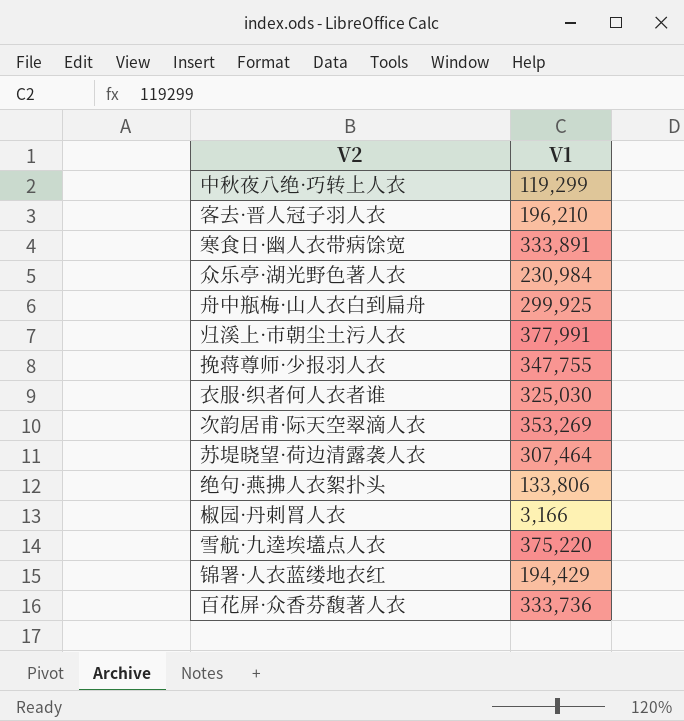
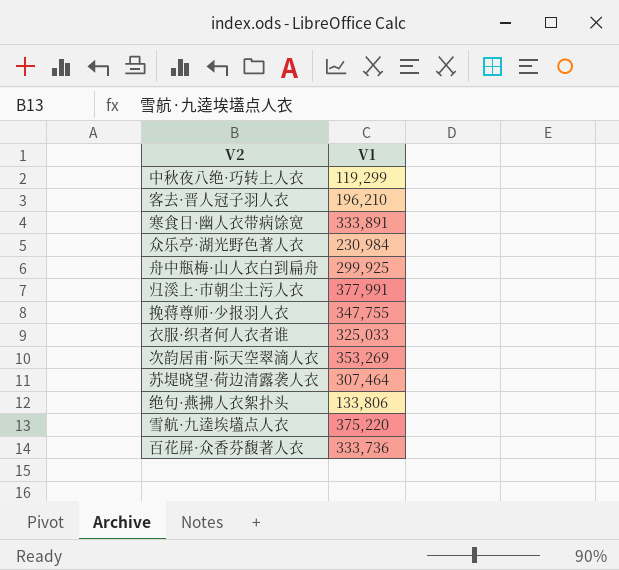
row 椒园·丹刺罥人衣: 3,166 -> none
row 锦署·人衣蓝缕地衣红: 194,429 -> none
衣服·织者何人衣者谁 | V1: 325,030 -> 325,033

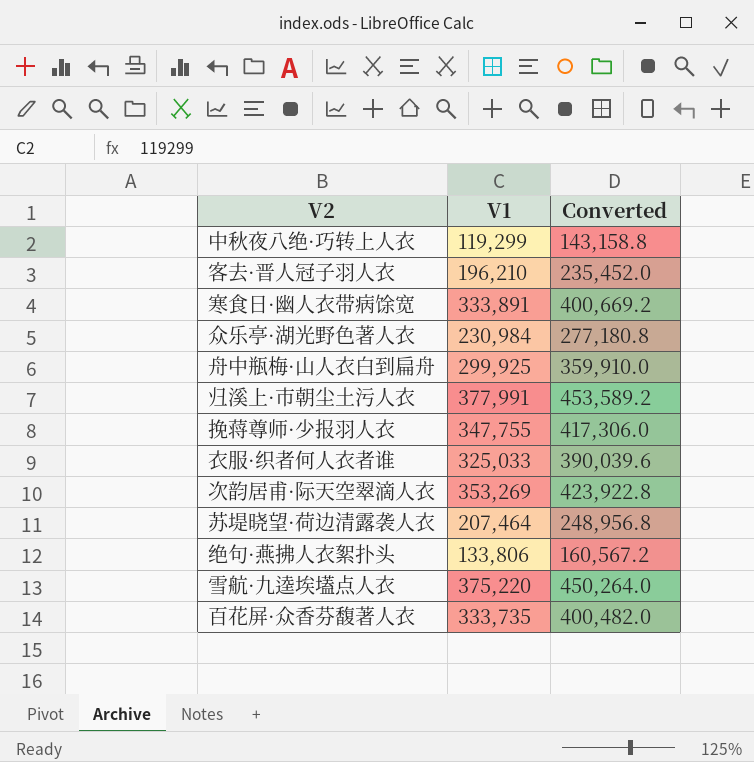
column Converted | formula: none -> [V1] * 1.2
苏堤晓望·荷边清露袭人衣 | V1: 307,464 -> 207,464
百花屏·众香芬馥著人衣 | V1: 333,736 -> 333,735

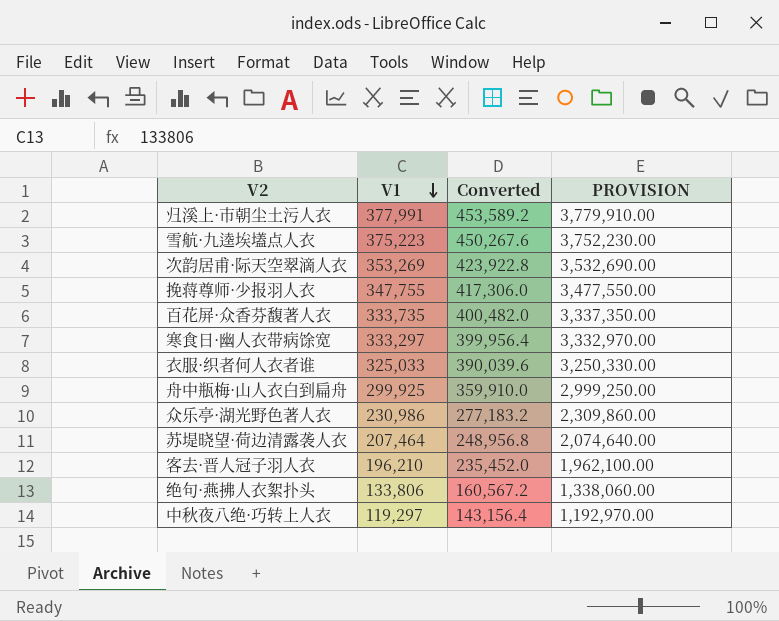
row order: none -> V1 descending
column PROVISION | formula: none -> [V1] * 10
雪航·九逵埃壒点人衣 | V1: 375,220 -> 375,223
雪航·九逵埃壒点人衣 | Converted: 450,264.0 -> 450,267.6
寒食日·幽人衣带病馀宽 | V1: 333,891 -> 333,297
寒食日·幽人衣带病馀宽 | Converted: 400,669.2 -> 399,956.4
众乐亭·湖光野色著人衣 | V1: 230,984 -> 230,986
众乐亭·湖光野色著人衣 | Converted: 277,180.8 -> 277,183.2
中秋夜八绝·巧转上人衣 | V1: 119,299 -> 119,297
中秋夜八绝·巧转上人衣 | Converted: 143,158.8 -> 143,156.4

